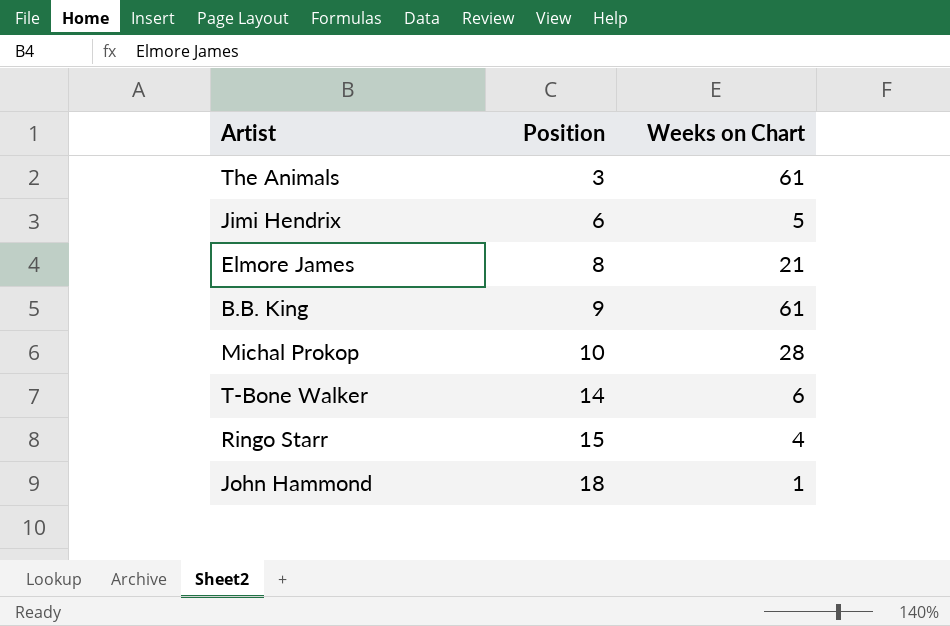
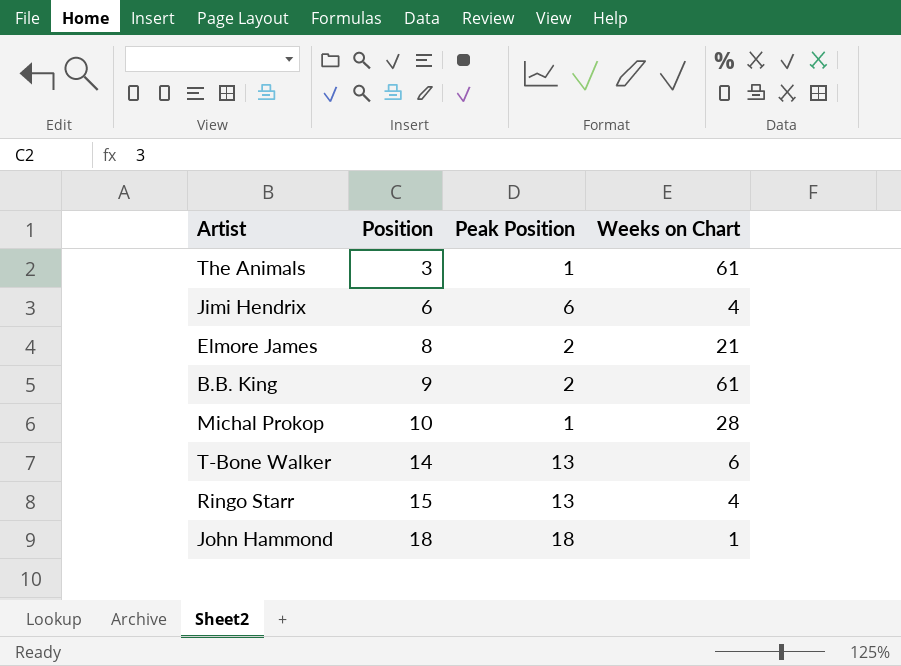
column Peak Position | position: none -> 3
Jimi Hendrix | Weeks on Chart: 5 -> 4

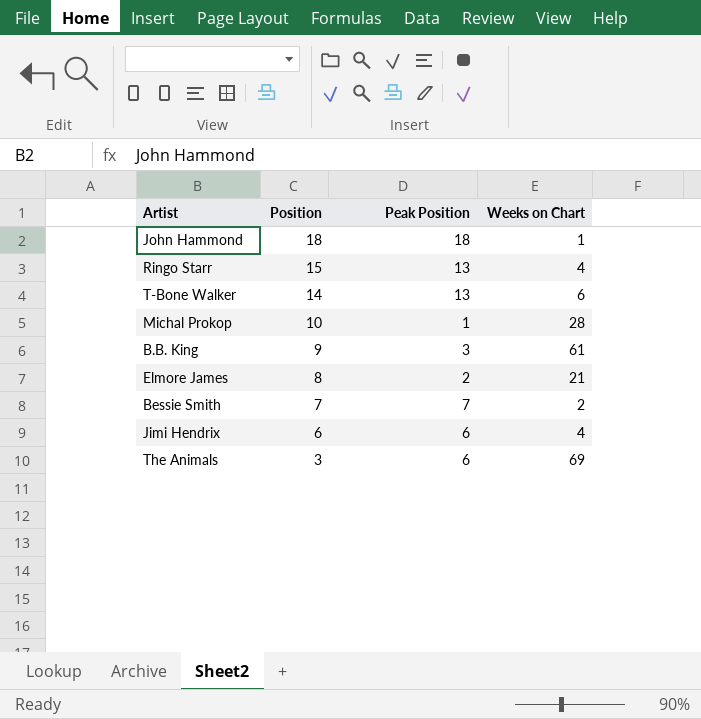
row order: Position ascending -> Position descending
B.B. King | Peak Position: 2 -> 3
row Bessie Smith: none -> 7 | 7 | 2
The Animals | Peak Position: 1 -> 6
The Animals | Weeks on Chart: 61 -> 69

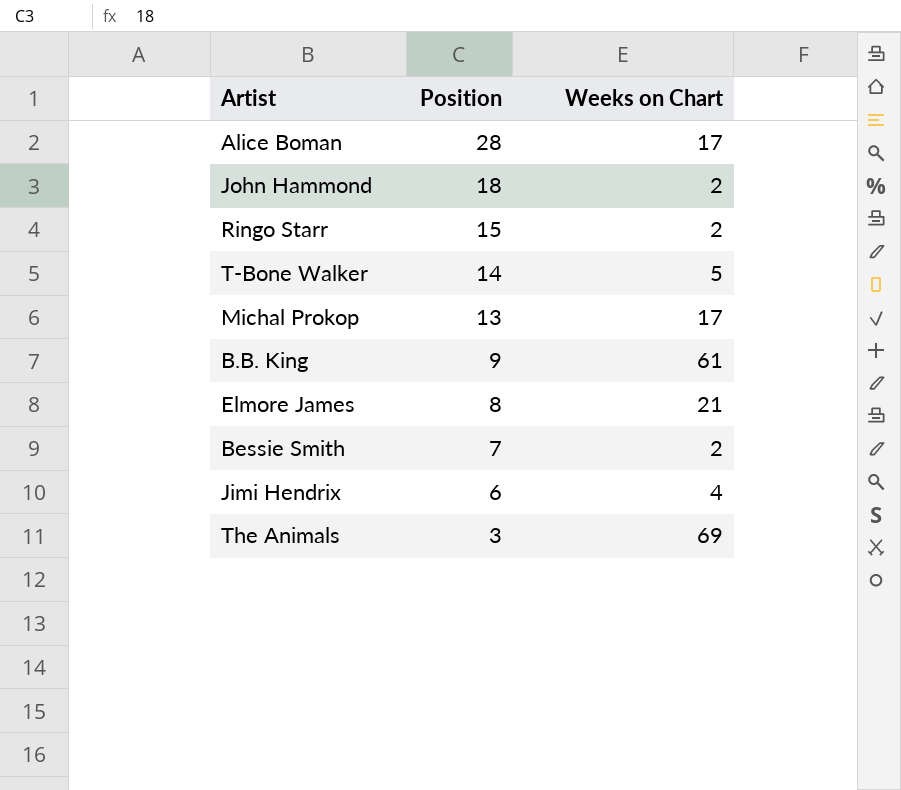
column Peak Position | position: 3 -> none
row Alice Boman: none -> 28 | 17
John Hammond | Weeks on Chart: 1 -> 2
Ringo Starr | Weeks on Chart: 4 -> 2
T-Bone Walker | Weeks on Chart: 6 -> 5
Michal Prokop | Position: 10 -> 13
Michal Prokop | Weeks on Chart: 28 -> 17

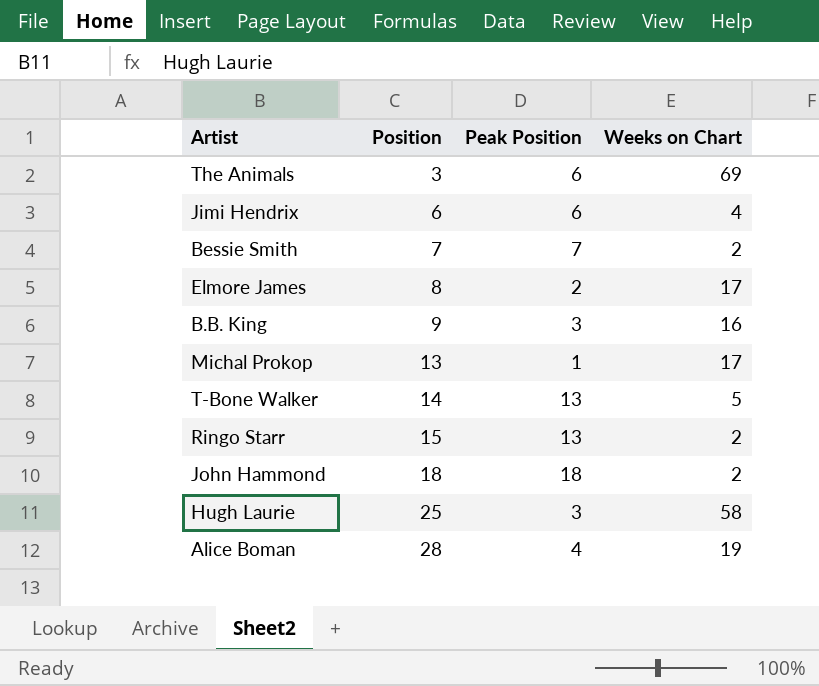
row order: Position descending -> Position ascending
column Peak Position | position: none -> 3
Elmore James | Weeks on Chart: 21 -> 17
B.B. King | Weeks on Chart: 61 -> 16
row Hugh Laurie: none -> 25 | 3 | 58
Alice Boman | Weeks on Chart: 17 -> 19

